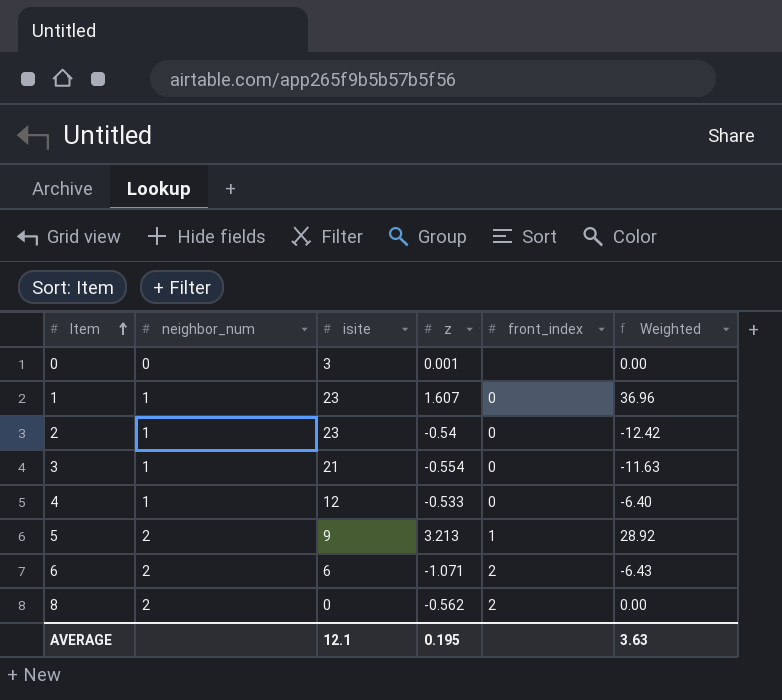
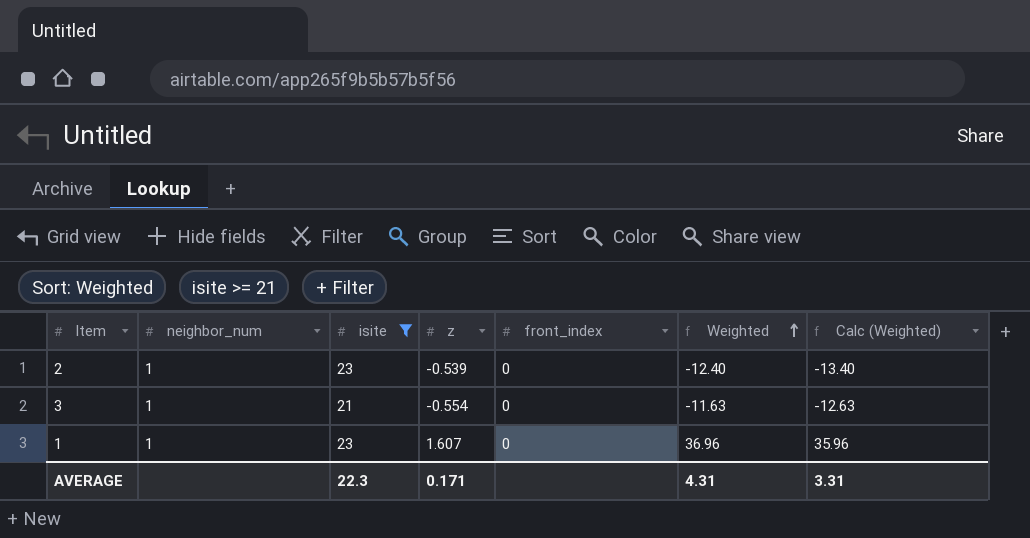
filter: none -> isite >= 21
row order: Item ascending -> Weighted ascending
column Calc (Weighted) | formula: none -> [Weighted] - 1
2 | z: -0.54 -> -0.539
2 | Weighted: -12.42 -> -12.40
AVERAGE | isite: 12.1 -> 22.3
AVERAGE | z: 0.195 -> 0.171
AVERAGE | Weighted: 3.63 -> 4.31

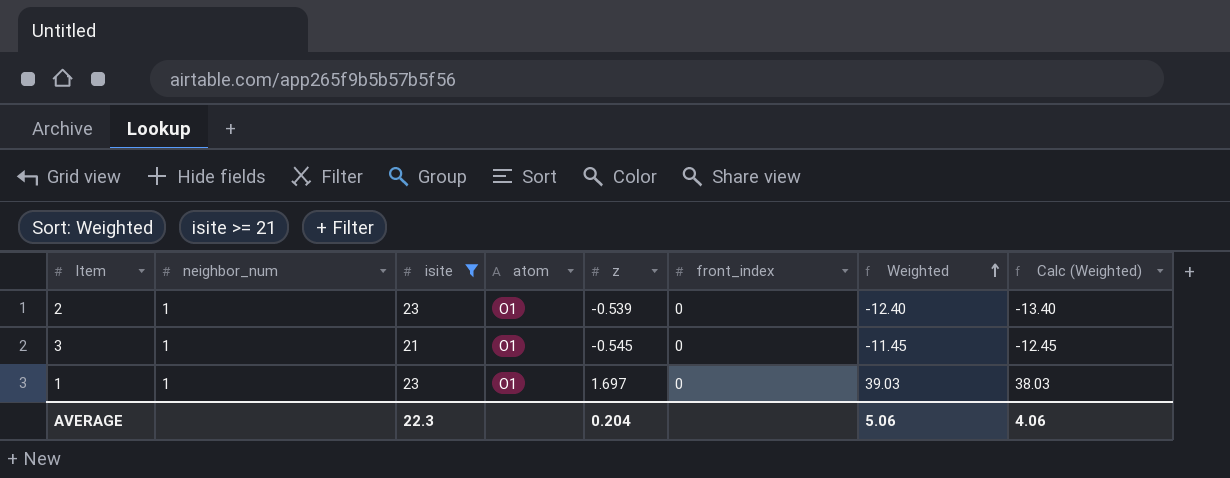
column atom | position: none -> 4
3 | z: -0.554 -> -0.545
3 | Weighted: -11.63 -> -11.45
3 | Calc (Weighted): -12.63 -> -12.45
1 | z: 1.607 -> 1.697
1 | Weighted: 36.96 -> 39.03
1 | Calc (Weighted): 35.96 -> 38.03
AVERAGE | z: 0.171 -> 0.204
AVERAGE | Weighted: 4.31 -> 5.06
AVERAGE | Calc (Weighted): 3.31 -> 4.06

